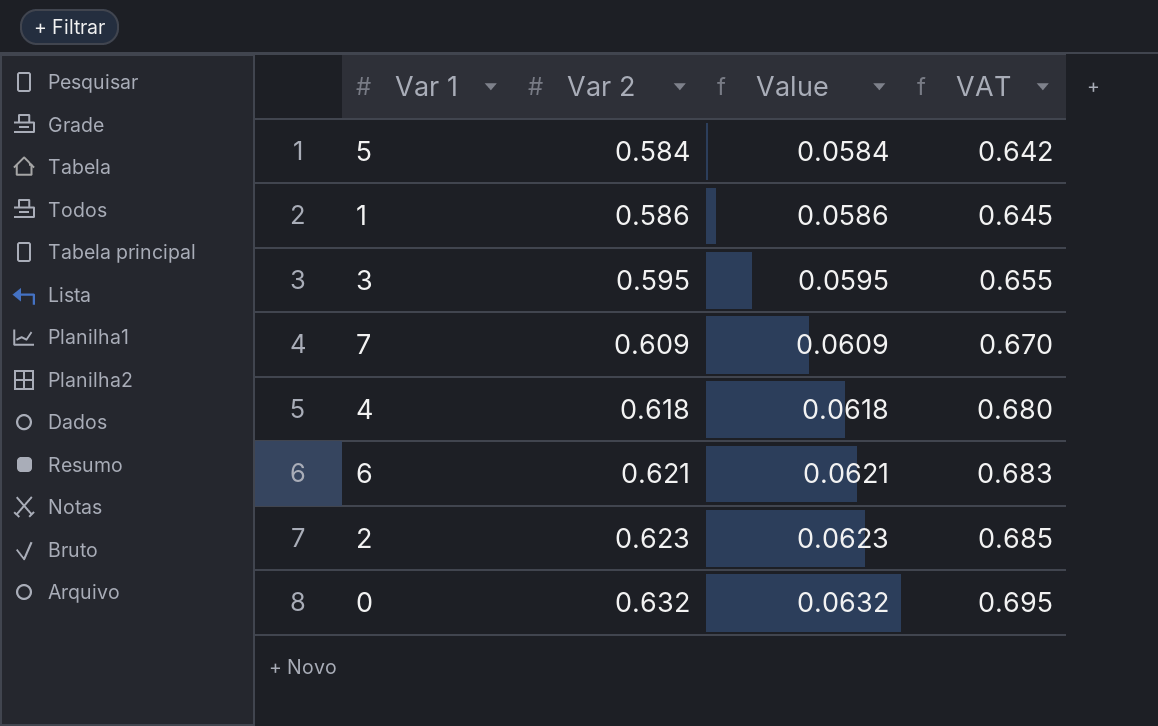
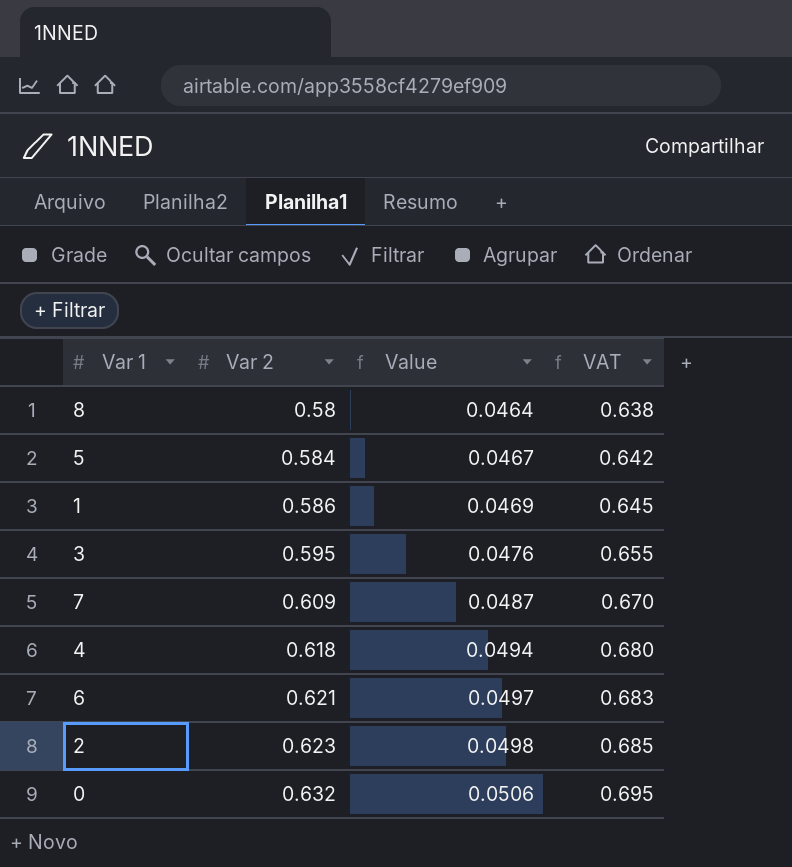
column Value | formula: [Var 2] * 0.1 -> [Var 2] * 0.08
row 8: none -> 0.58 | 0.0464 | 0.638

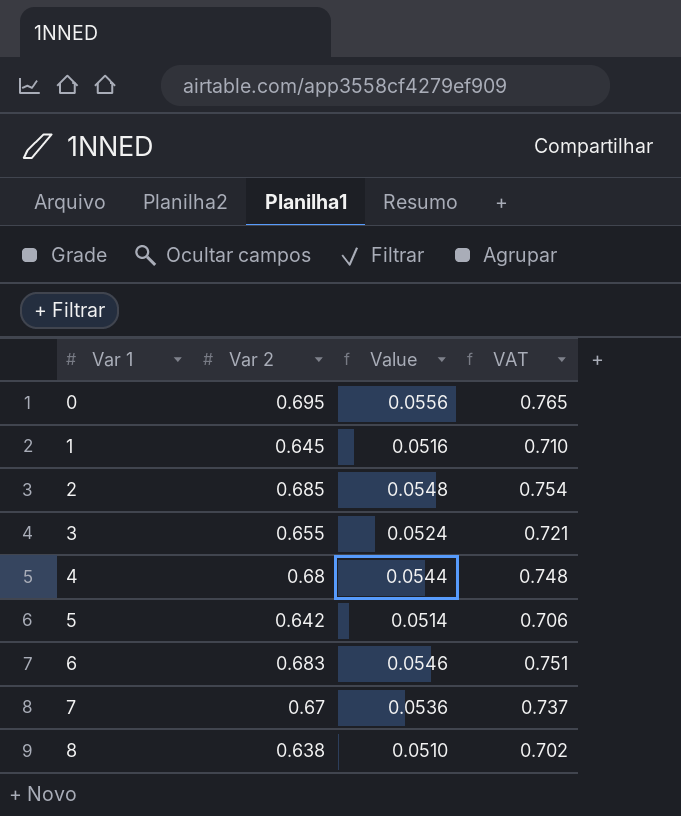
row order: Var 2 ascending -> Var 1 ascending
0 | Var 2: 0.632 -> 0.695
0 | Value: 0.0506 -> 0.0556
0 | VAT: 0.695 -> 0.765
1 | Var 2: 0.586 -> 0.645
1 | Value: 0.0469 -> 0.0516
1 | VAT: 0.645 -> 0.710
2 | Var 2: 0.623 -> 0.685
2 | Value: 0.0498 -> 0.0548
2 | VAT: 0.685 -> 0.754
3 | Var 2: 0.595 -> 0.655
3 | Value: 0.0476 -> 0.0524
3 | VAT: 0.655 -> 0.721
4 | Var 2: 0.618 -> 0.68
4 | Value: 0.0494 -> 0.0544
4 | VAT: 0.680 -> 0.748
5 | Var 2: 0.584 -> 0.642
5 | Value: 0.0467 -> 0.0514
5 | VAT: 0.642 -> 0.706
6 | Var 2: 0.621 -> 0.683
6 | Value: 0.0497 -> 0.0546
6 | VAT: 0.683 -> 0.751
7 | Var 2: 0.609 -> 0.67
7 | Value: 0.0487 -> 0.0536
7 | VAT: 0.670 -> 0.737
8 | Var 2: 0.58 -> 0.638
8 | Value: 0.0464 -> 0.0510
8 | VAT: 0.638 -> 0.702

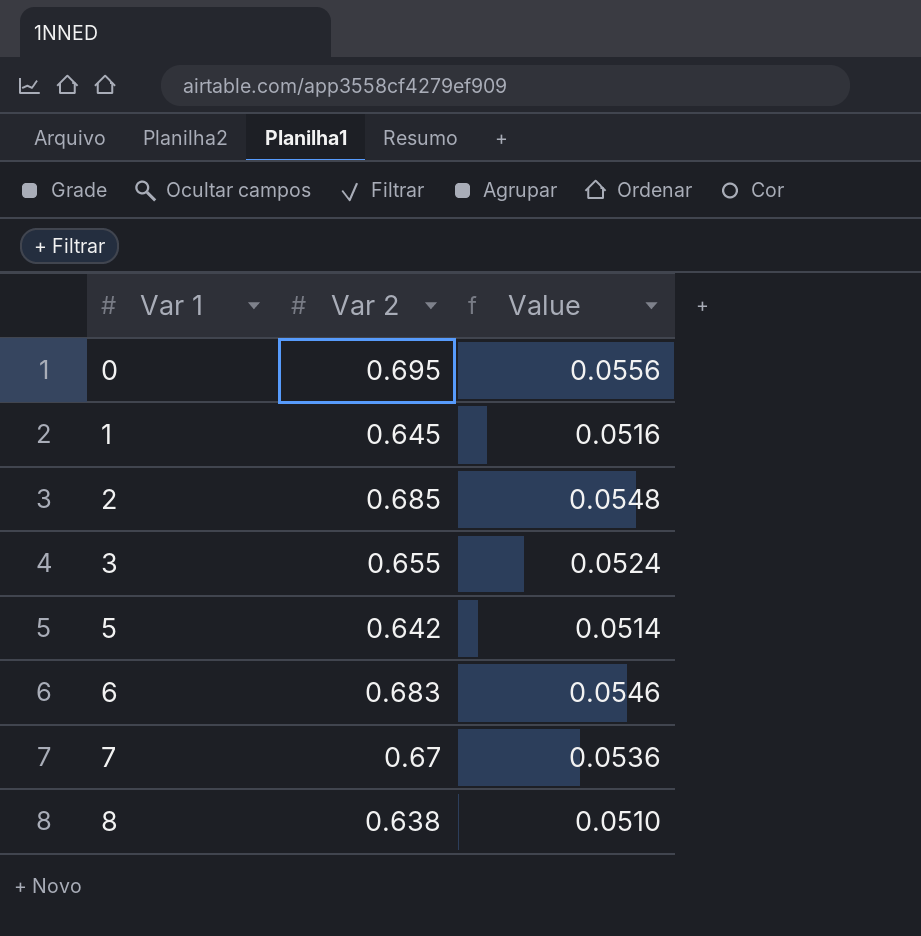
column VAT | formula: [Var 2] * 1.1 -> none
row 4: 0.68 | 0.0544 | 0.748 -> none

